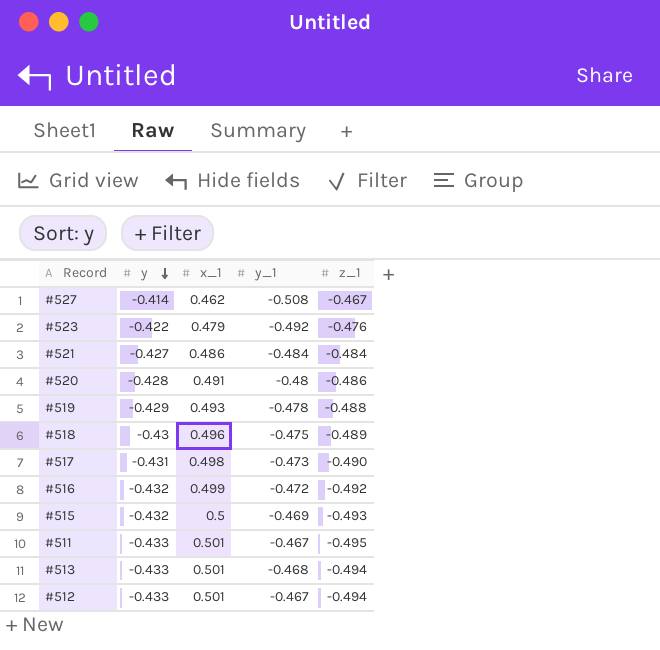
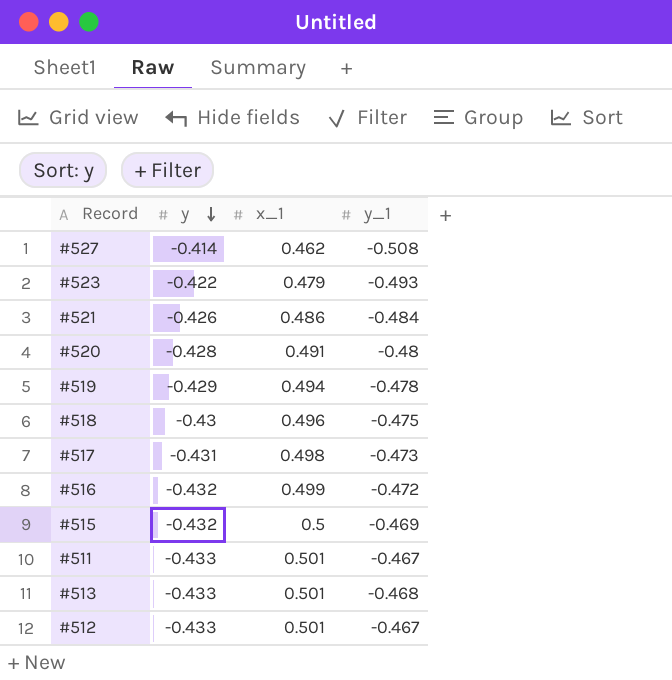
column z_1 | position: 5 -> none
#523 | y_1: -0.492 -> -0.493
#521 | y: -0.427 -> -0.426
#519 | x_1: 0.493 -> 0.494

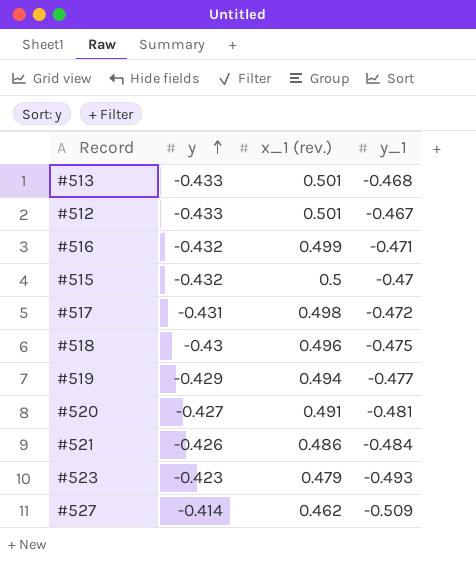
row order: y descending -> y ascending
column name: x_1 -> x_1 (rev.)
row #511: -0.433 | 0.501 | -0.467 -> none
#516 | y_1: -0.472 -> -0.471
#515 | y_1: -0.469 -> -0.47
#517 | y_1: -0.473 -> -0.472
#519 | y_1: -0.478 -> -0.477
#520 | y: -0.428 -> -0.427
#520 | y_1: -0.48 -> -0.481
#523 | y: -0.422 -> -0.423
#527 | y_1: -0.508 -> -0.509

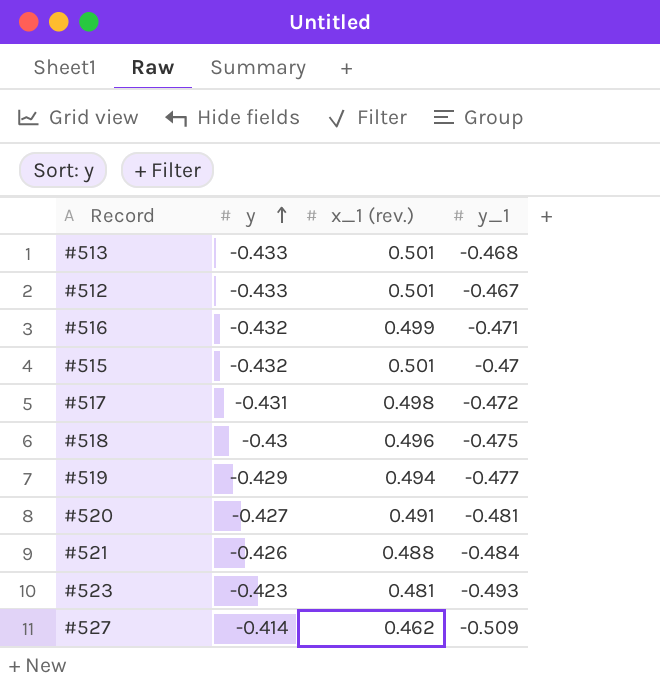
#515 | x_1 (rev.): 0.5 -> 0.501
#521 | x_1 (rev.): 0.486 -> 0.488
#523 | x_1 (rev.): 0.479 -> 0.481

